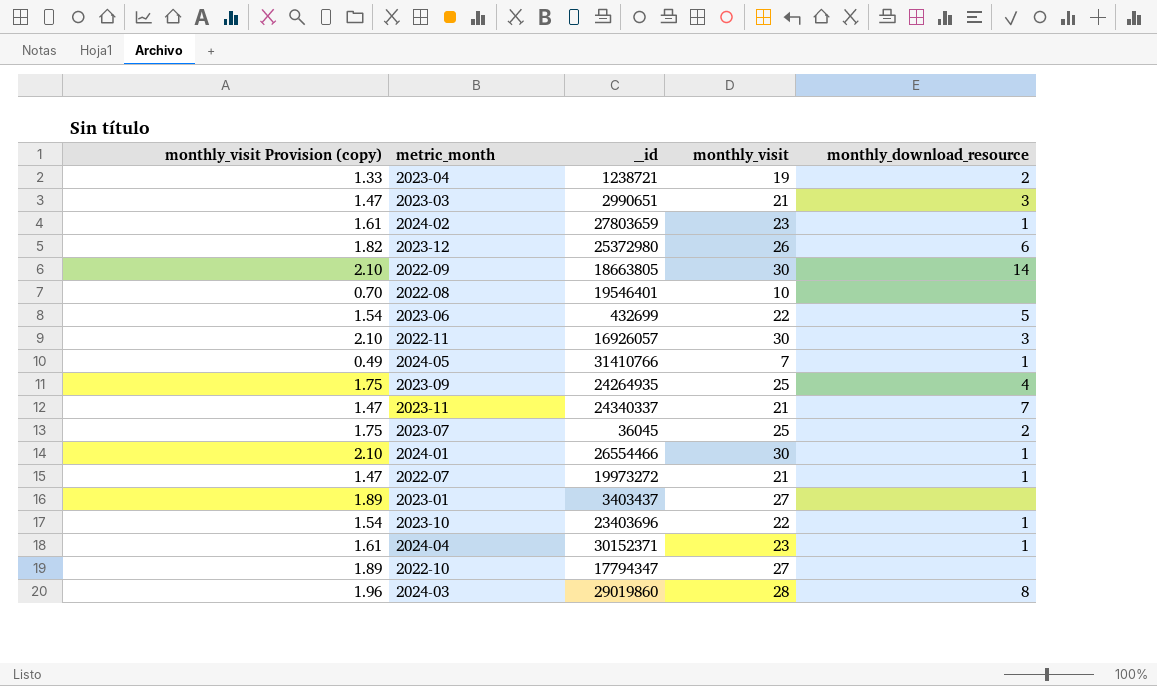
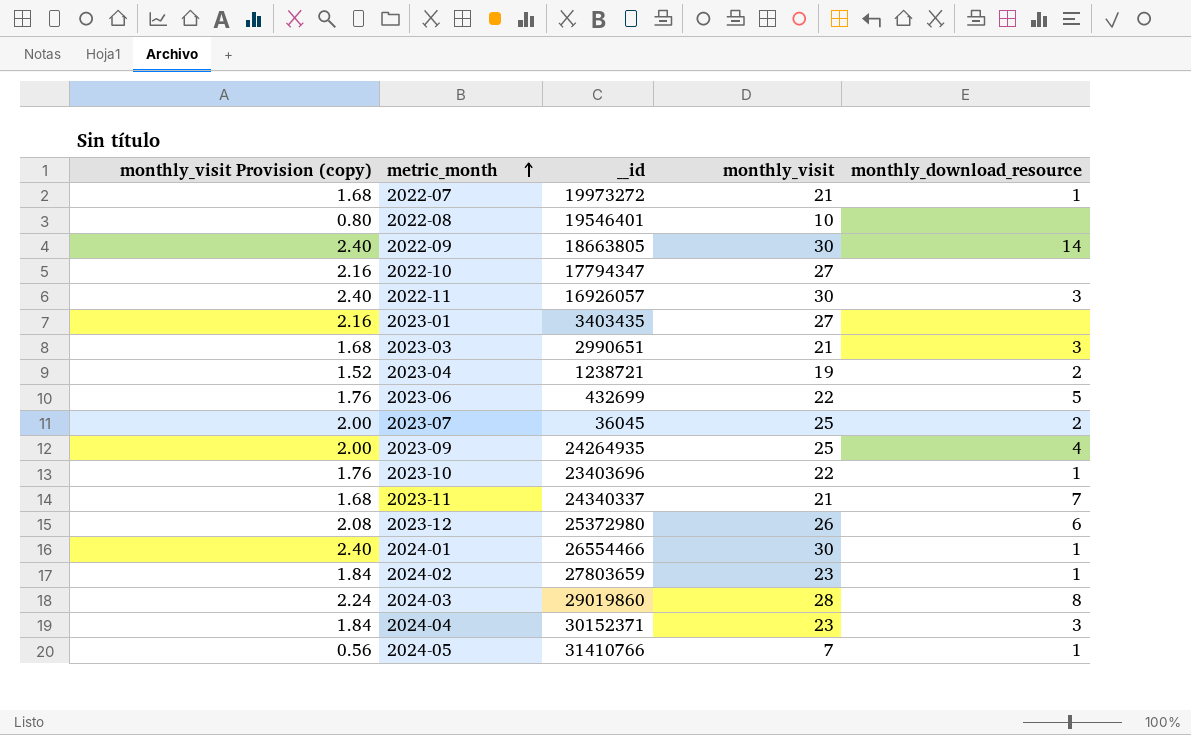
row order: none -> metric_month ascending
column monthly_visit Provision (copy) | formula: [monthly_visit] * 0.07 -> [monthly_visit] * 0.08
2023-01 | __id: 3403437 -> 3403435
2024-04 | monthly_download_resource: 1 -> 3

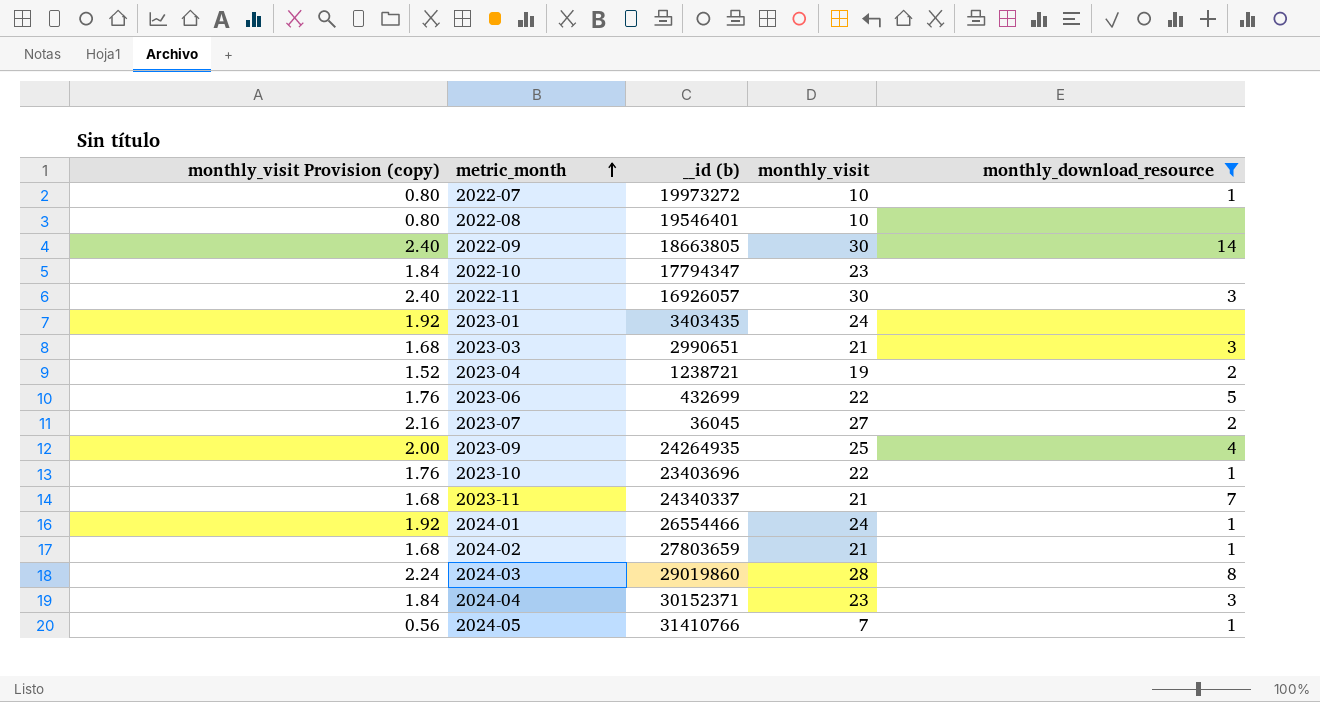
filter: none -> monthly_download_resource != 6
column name: __id -> __id (b)
2022-07 | monthly_visit Provision (copy): 1.68 -> 0.80
2022-07 | monthly_visit: 21 -> 10
2022-10 | monthly_visit Provision (copy): 2.16 -> 1.84
2022-10 | monthly_visit: 27 -> 23
2023-01 | monthly_visit Provision (copy): 2.16 -> 1.92
2023-01 | monthly_visit: 27 -> 24
2023-07 | monthly_visit Provision (copy): 2.00 -> 2.16
2023-07 | monthly_visit: 25 -> 27
2024-01 | monthly_visit Provision (copy): 2.40 -> 1.92
2024-01 | monthly_visit: 30 -> 24
2024-02 | monthly_visit Provision (copy): 1.84 -> 1.68
2024-02 | monthly_visit: 23 -> 21

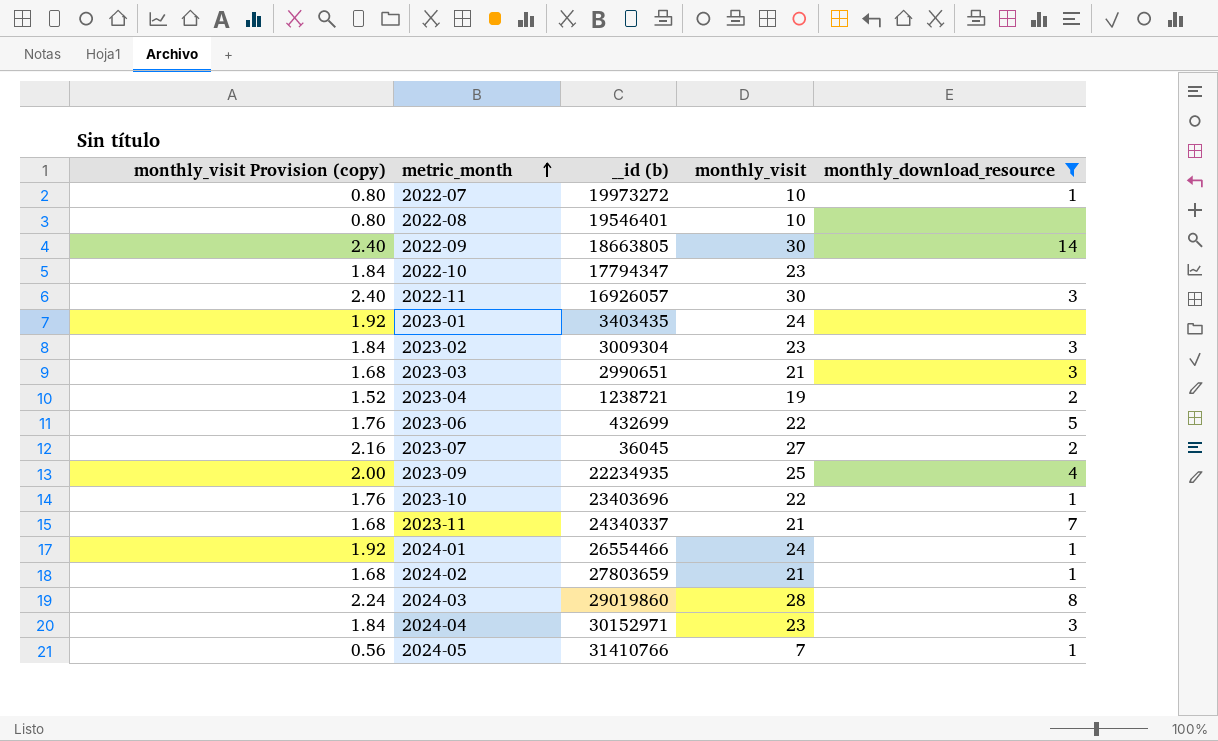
row 2023-02: none -> 1.84 | 3009304 | 23 | 3
2023-09 | __id (b): 24264935 -> 22234935
2024-04 | __id (b): 30152371 -> 30152971

